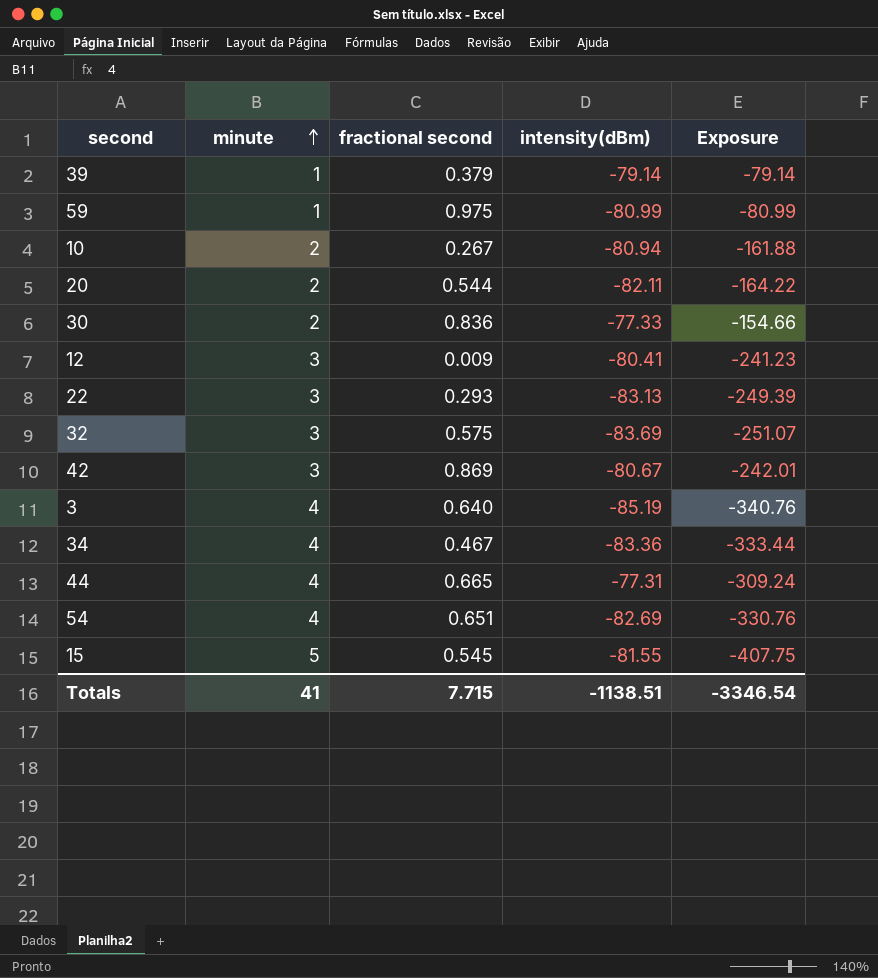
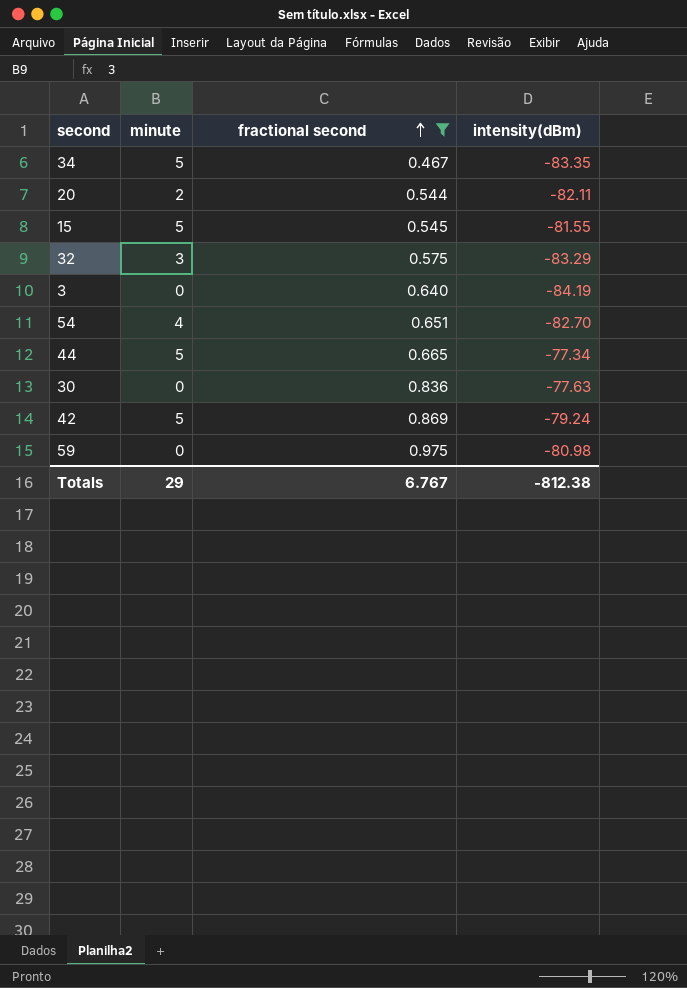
filter: none -> fractional second >= 0.467
row order: minute ascending -> fractional second ascending
column Exposure | formula: [minute] * [intensity(dBm)] -> none
34 | minute: 4 -> 5
34 | intensity(dBm): -83.36 -> -83.35
32 | intensity(dBm): -83.69 -> -83.29
3 | minute: 4 -> 0
3 | intensity(dBm): -85.19 -> -84.19
54 | intensity(dBm): -82.69 -> -82.70
44 | minute: 4 -> 5
44 | intensity(dBm): -77.31 -> -77.34
30 | minute: 2 -> 0
30 | intensity(dBm): -77.33 -> -77.63
42 | minute: 3 -> 5
42 | intensity(dBm): -80.67 -> -79.24
59 | minute: 1 -> 0
59 | intensity(dBm): -80.99 -> -80.98
Totals | minute: 41 -> 29
Totals | fractional second: 7.715 -> 6.767
Totals | intensity(dBm): -1138.51 -> -812.38

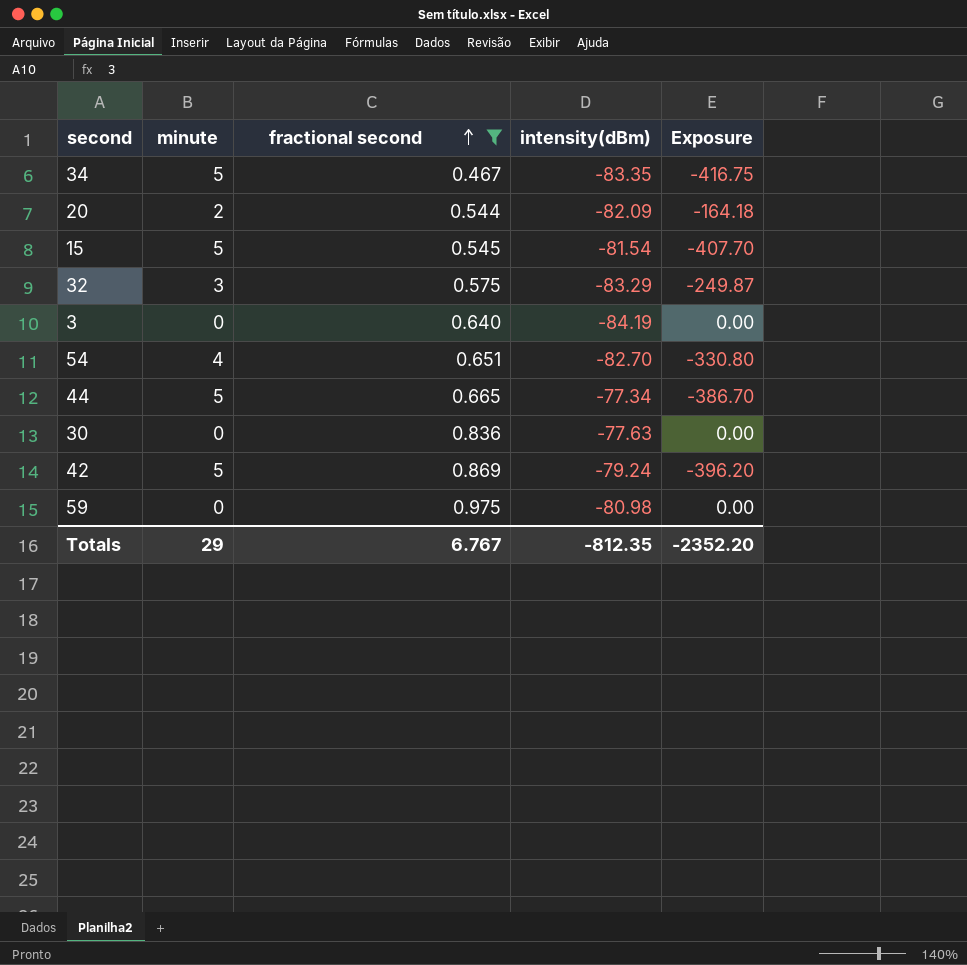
column Exposure | formula: none -> [minute] * [intensity(dBm)]
20 | intensity(dBm): -82.11 -> -82.09
15 | intensity(dBm): -81.55 -> -81.54
Totals | intensity(dBm): -812.38 -> -812.35

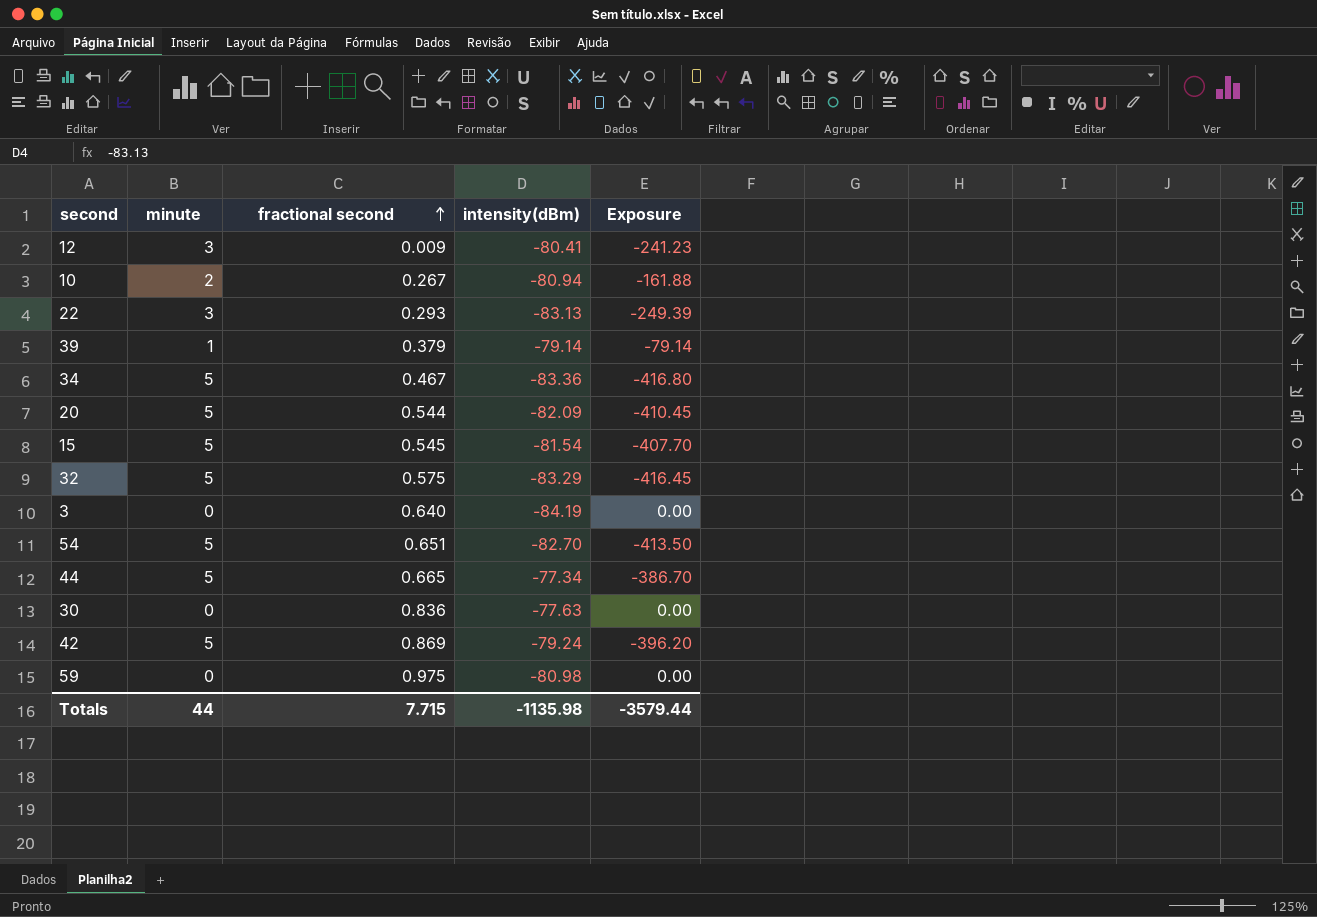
filter: fractional second >= 0.467 -> none
34 | intensity(dBm): -83.35 -> -83.36
34 | Exposure: -416.75 -> -416.80
20 | minute: 2 -> 5
20 | Exposure: -164.18 -> -410.45
32 | minute: 3 -> 5
32 | Exposure: -249.87 -> -416.45
54 | minute: 4 -> 5
54 | Exposure: -330.80 -> -413.50
Totals | minute: 29 -> 44
Totals | fractional second: 6.767 -> 7.715
Totals | intensity(dBm): -812.35 -> -1135.98
Totals | Exposure: -2352.20 -> -3579.44

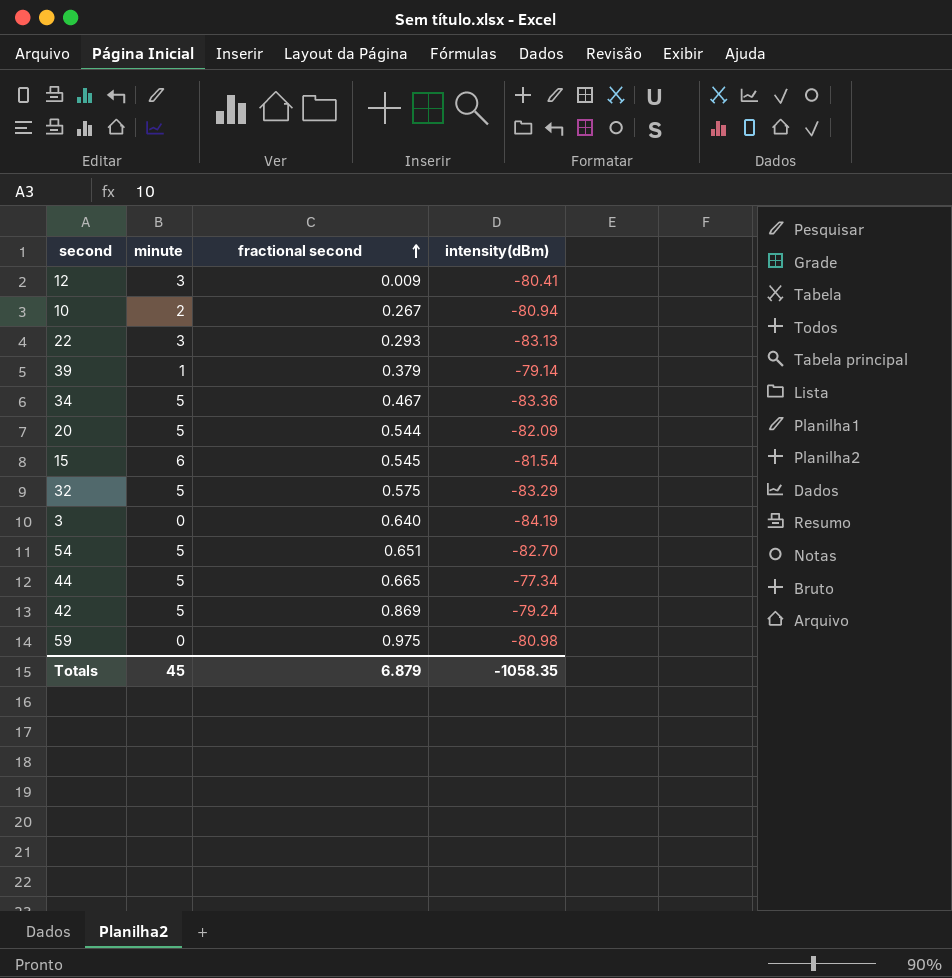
column Exposure | formula: [minute] * [intensity(dBm)] -> none
row 30: 0 | 0.836 | -77.63 | 0.00 -> none
15 | minute: 5 -> 6
Totals | minute: 44 -> 45
Totals | fractional second: 7.715 -> 6.879
Totals | intensity(dBm): -1135.98 -> -1058.35

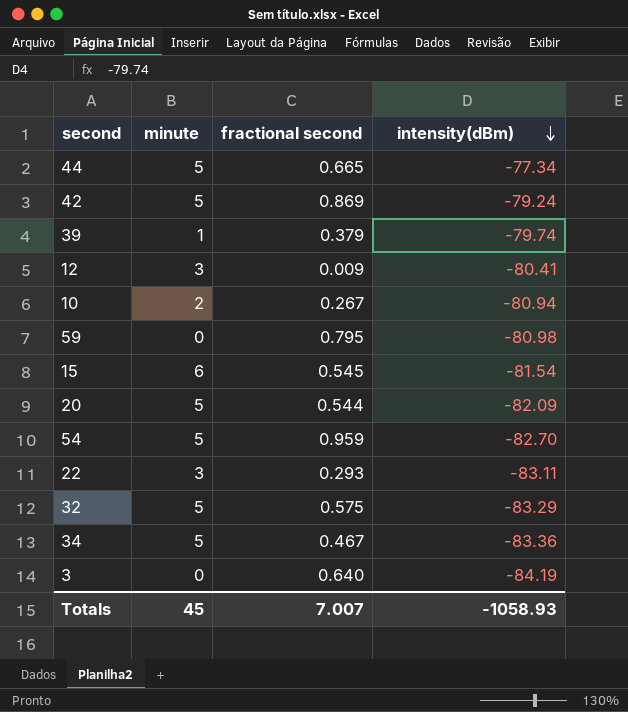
row order: fractional second ascending -> intensity(dBm) descending
39 | intensity(dBm): -79.14 -> -79.74
59 | fractional second: 0.975 -> 0.795
54 | fractional second: 0.651 -> 0.959
22 | intensity(dBm): -83.13 -> -83.11
Totals | fractional second: 6.879 -> 7.007
Totals | intensity(dBm): -1058.35 -> -1058.93

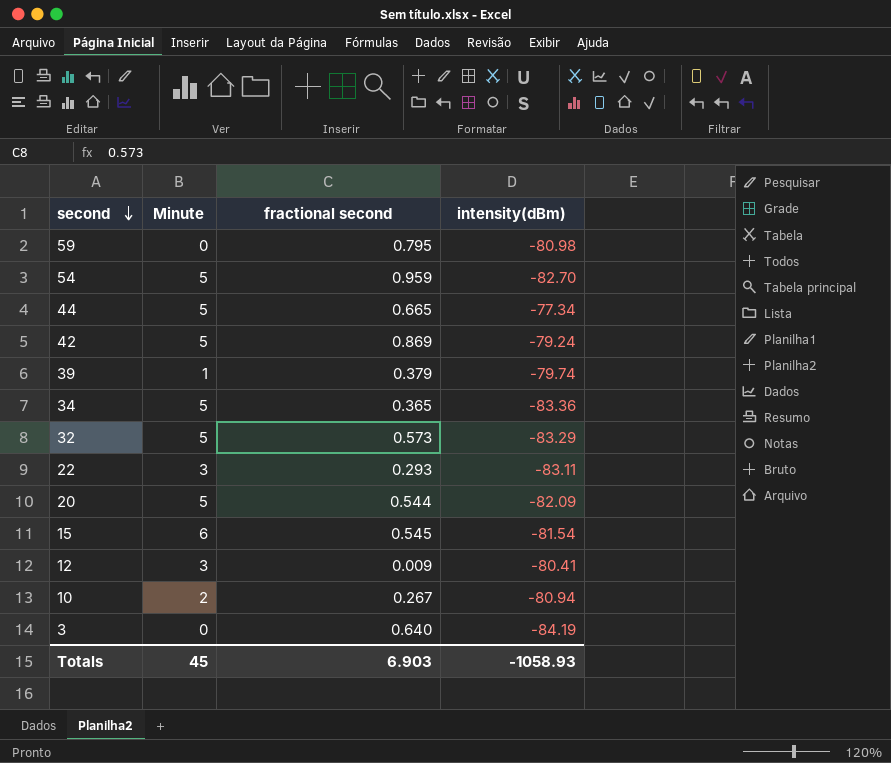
row order: intensity(dBm) descending -> second descending
column name: minute -> Minute
34 | fractional second: 0.467 -> 0.365
32 | fractional second: 0.575 -> 0.573
Totals | fractional second: 7.007 -> 6.903

